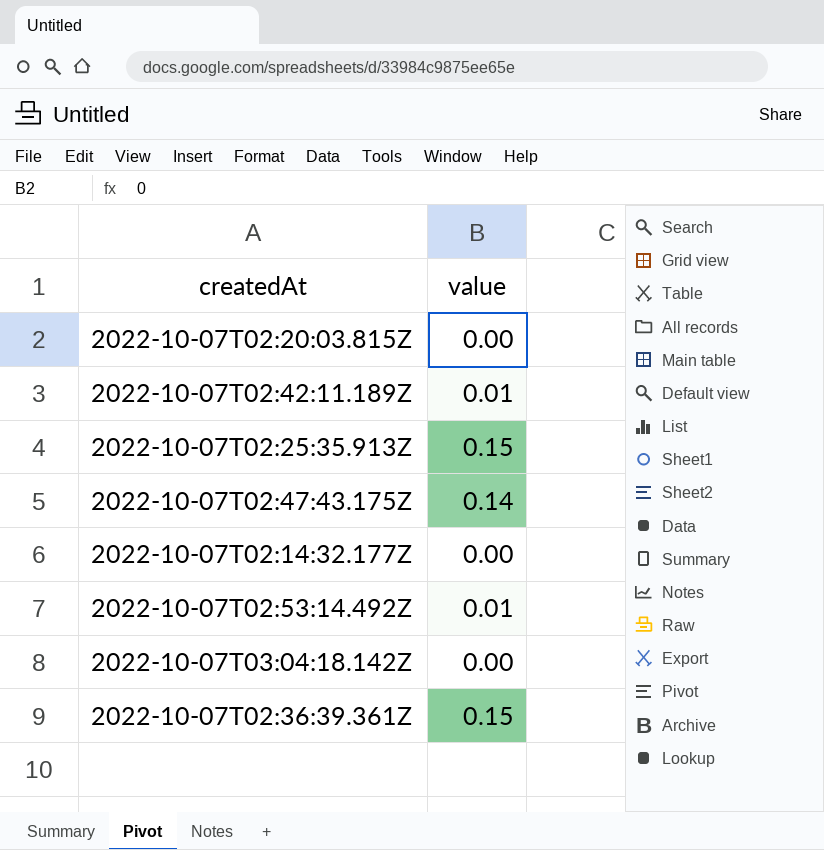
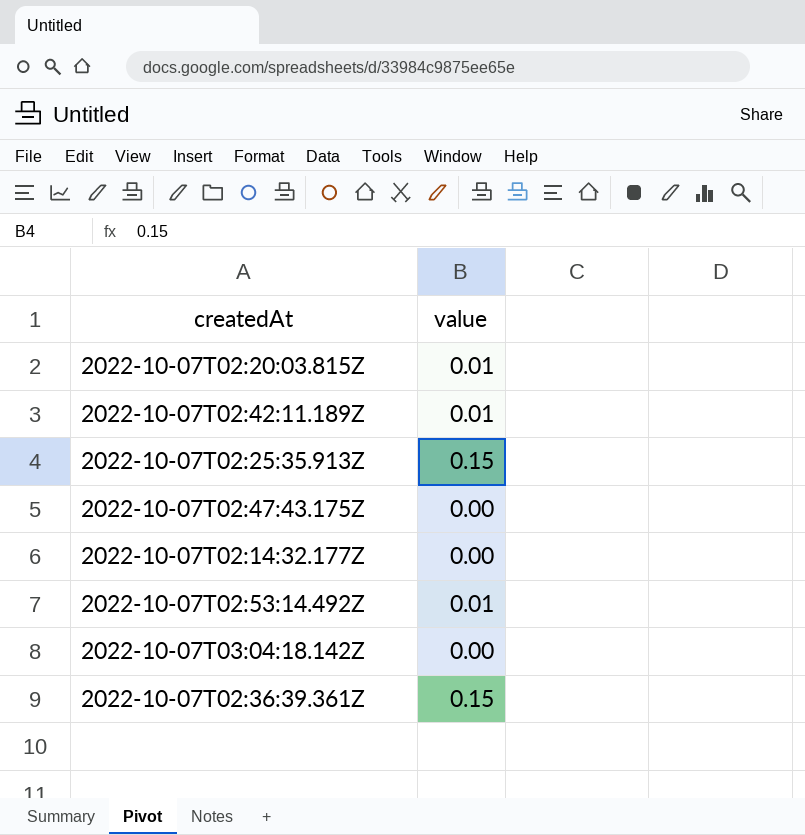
2022-10-07T02:20:03.815Z | value: 0.00 -> 0.01
2022-10-07T02:47:43.175Z | value: 0.14 -> 0.00

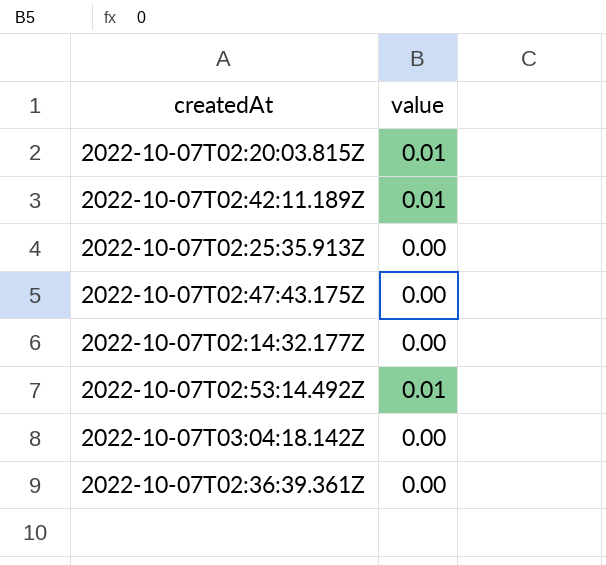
2022-10-07T02:25:35.913Z | value: 0.15 -> 0.00
2022-10-07T02:36:39.361Z | value: 0.15 -> 0.00

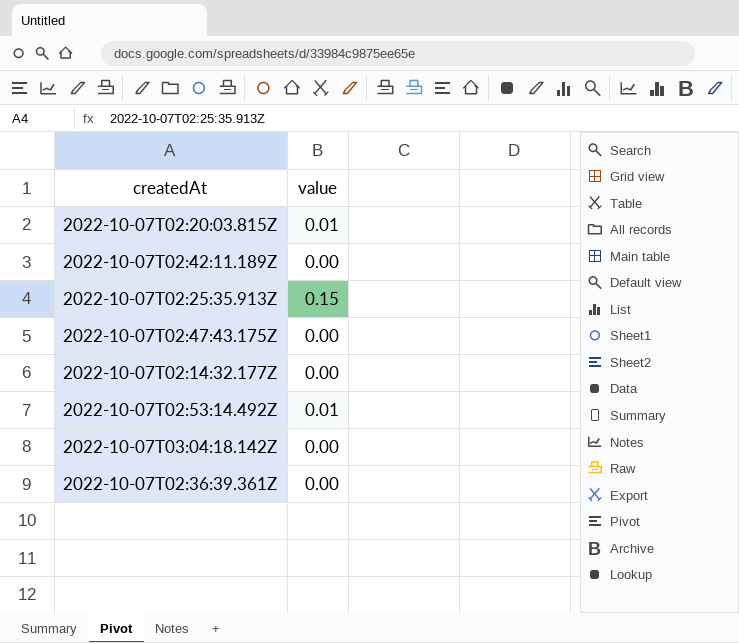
2022-10-07T02:42:11.189Z | value: 0.01 -> 0.00
2022-10-07T02:25:35.913Z | value: 0.00 -> 0.15

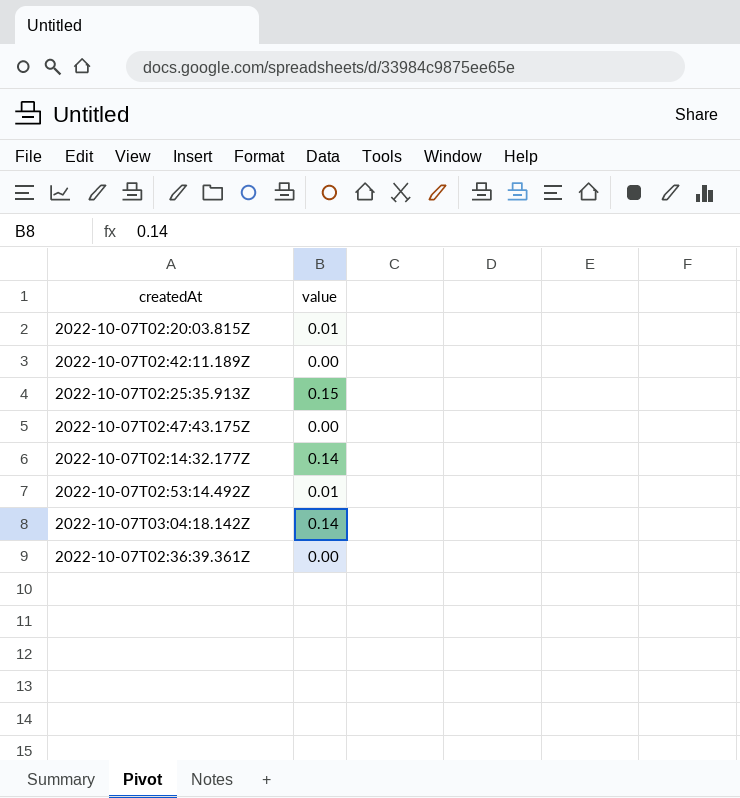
2022-10-07T02:14:32.177Z | value: 0.00 -> 0.14
2022-10-07T03:04:18.142Z | value: 0.00 -> 0.14

